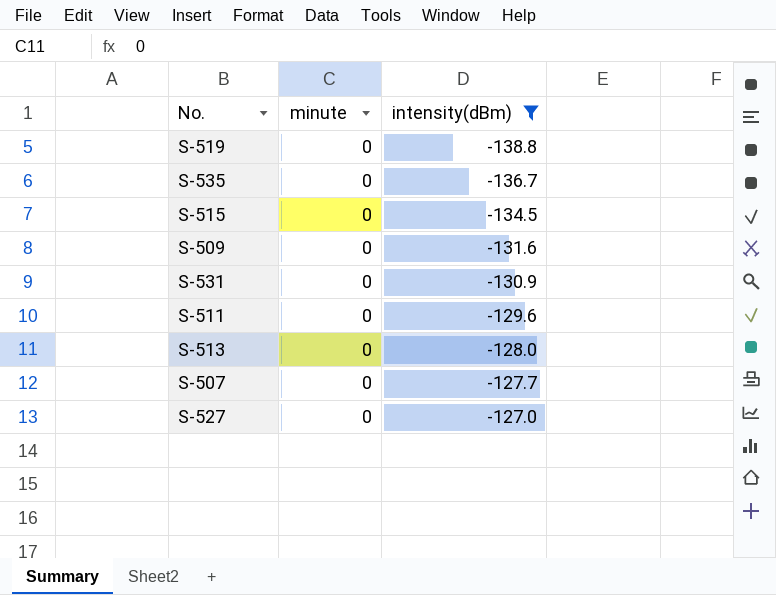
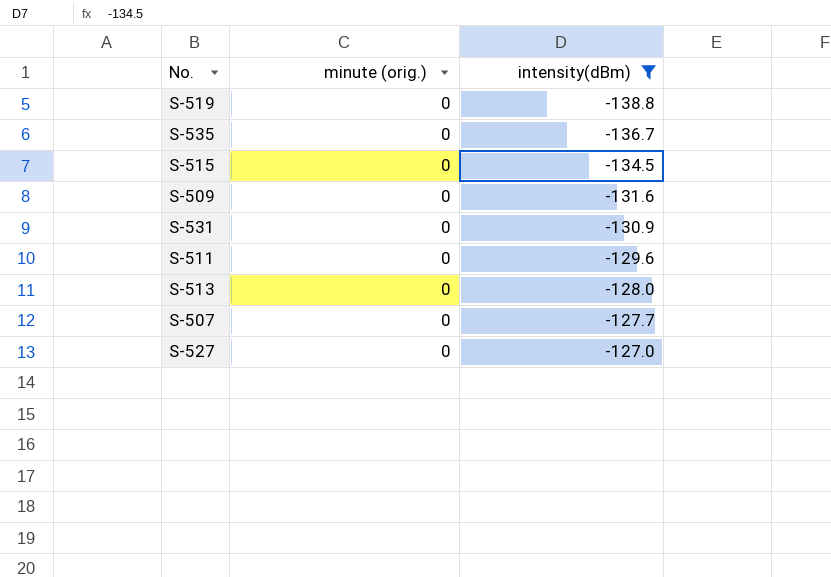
column name: minute -> minute (orig.)

